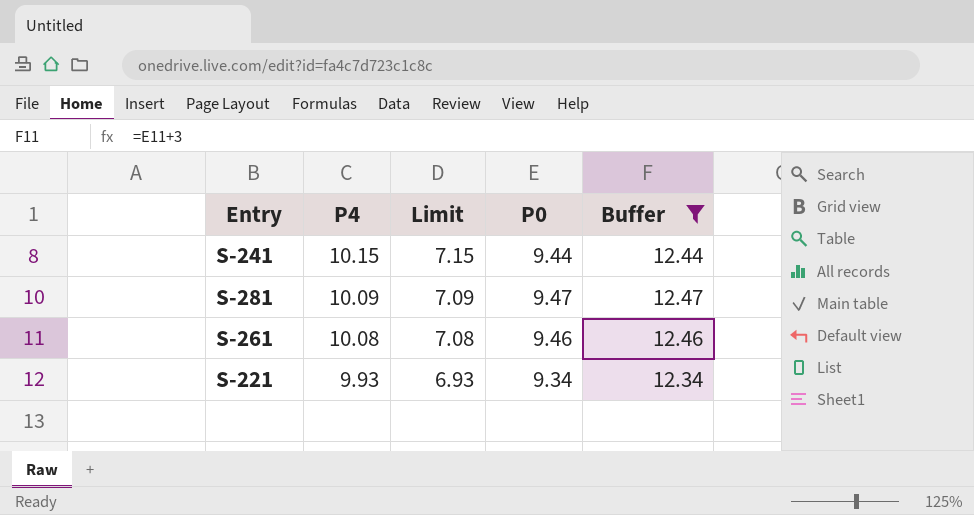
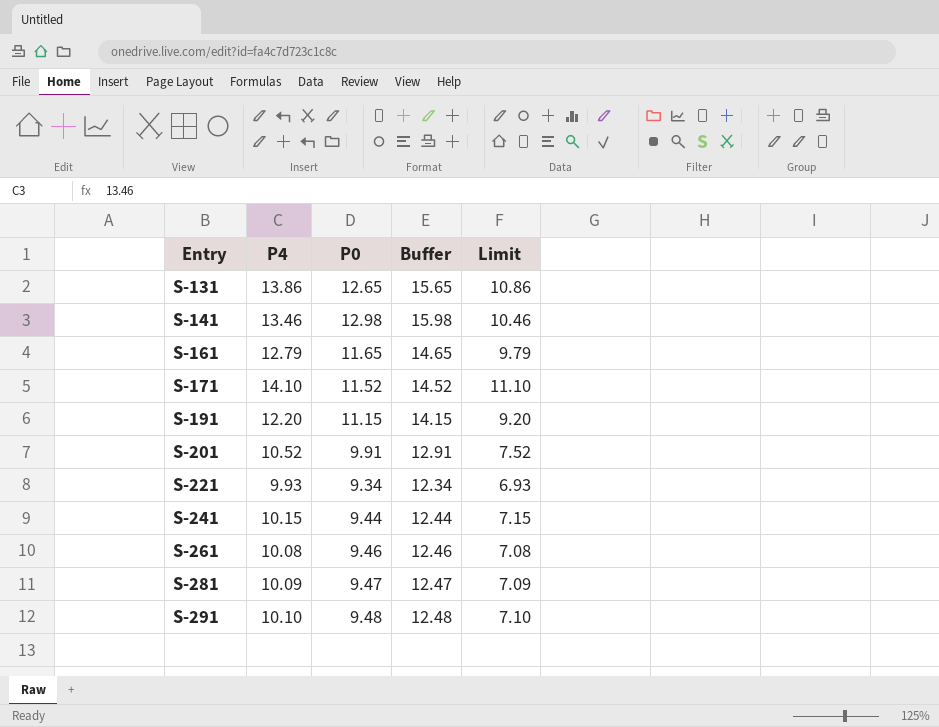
filter: Buffer <= 12.47 -> none
row order: P4 descending -> Entry ascending
column Limit | position: 3 -> 5

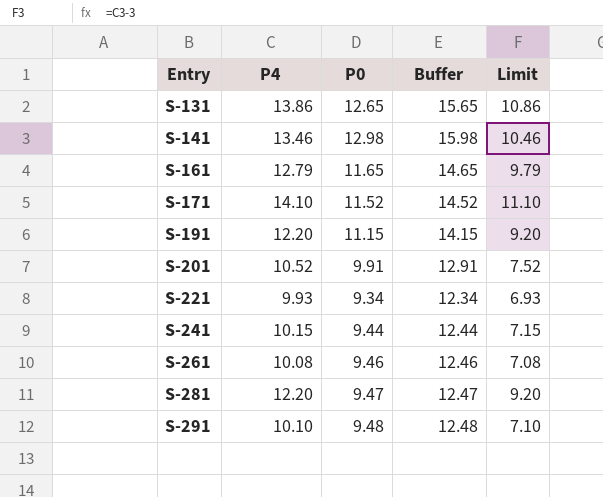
S-281 | P4: 10.09 -> 12.20
S-281 | Limit: 7.09 -> 9.20

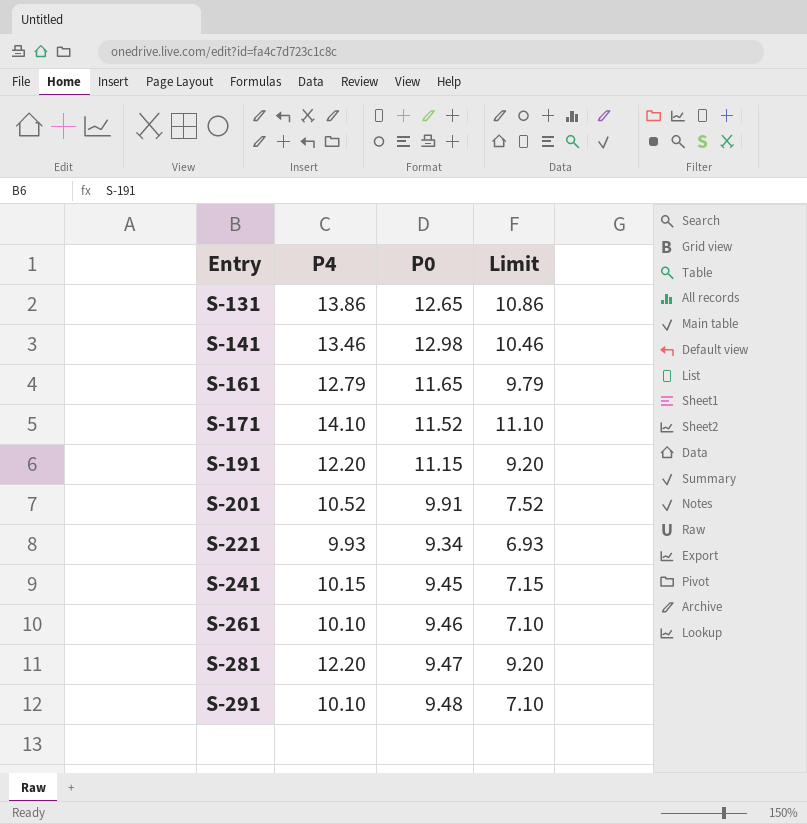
column Buffer | formula: [P0] + 3 -> none
S-241 | P0: 9.44 -> 9.45
S-261 | P4: 10.08 -> 10.10
S-261 | Limit: 7.08 -> 7.10

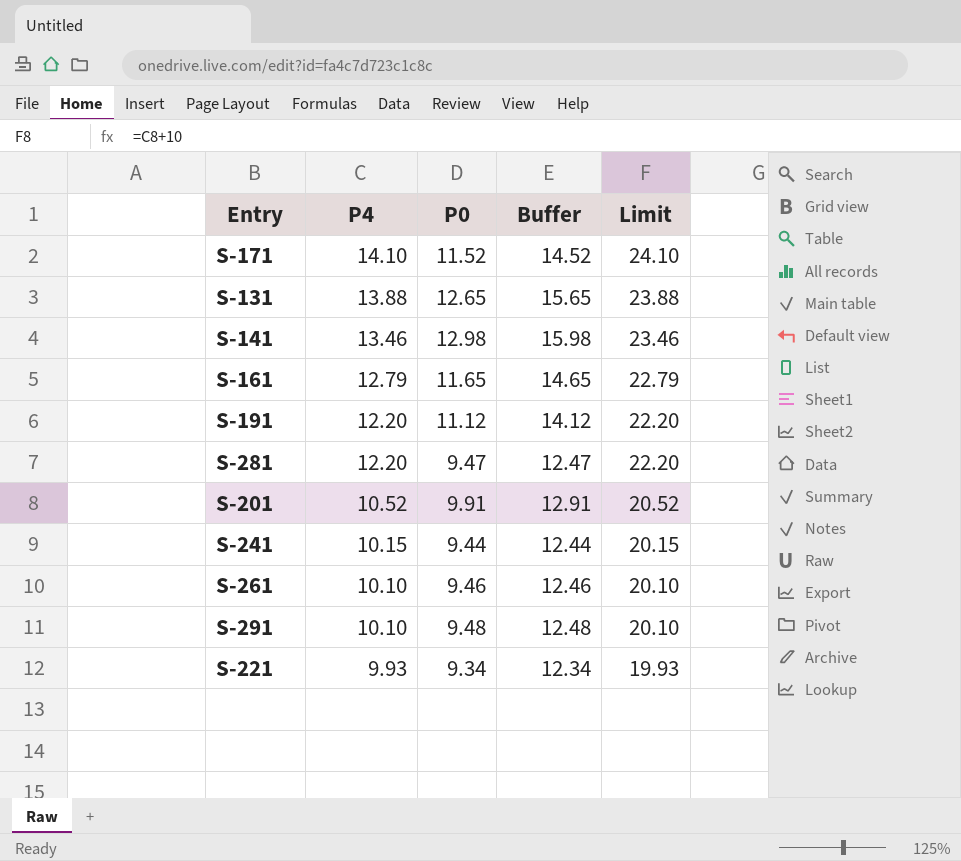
row order: Entry ascending -> P4 descending
column Buffer | formula: none -> [P0] + 3
column Limit | formula: [P4] - 3 -> [P4] + 10
S-131 | P4: 13.86 -> 13.88
S-191 | P0: 11.15 -> 11.12
S-241 | P0: 9.45 -> 9.44

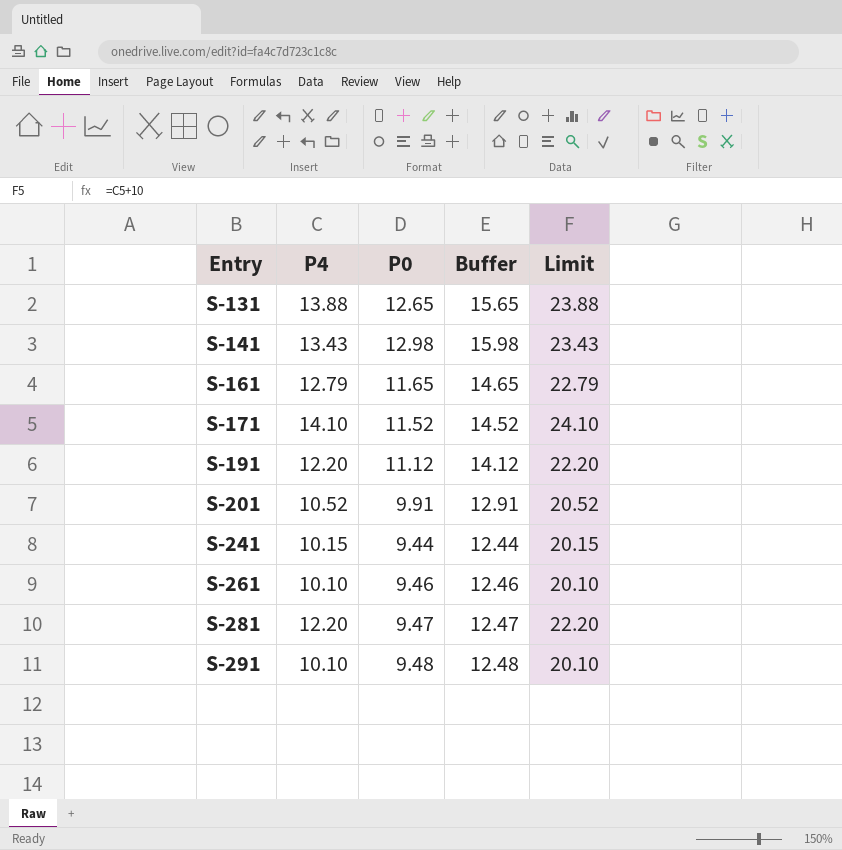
row order: P4 descending -> Entry ascending
row S-221: 9.93 | 9.34 | 12.34 | 19.93 -> none
S-141 | P4: 13.46 -> 13.43
S-141 | Limit: 23.46 -> 23.43

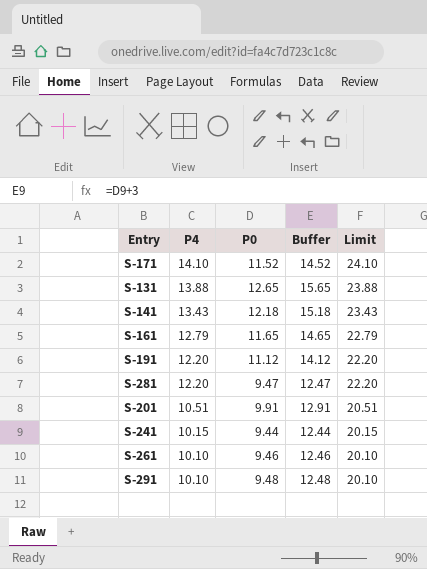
row order: Entry ascending -> P4 descending
S-141 | P0: 12.98 -> 12.18
S-141 | Buffer: 15.98 -> 15.18
S-201 | P4: 10.52 -> 10.51
S-201 | Limit: 20.52 -> 20.51

